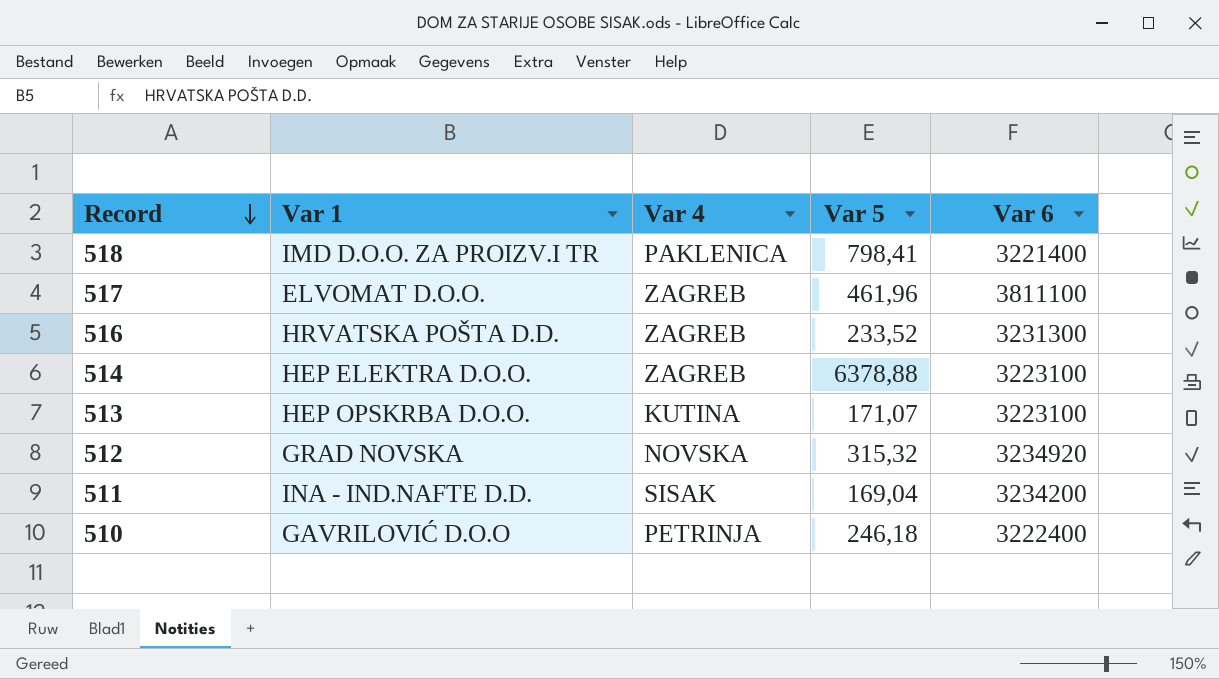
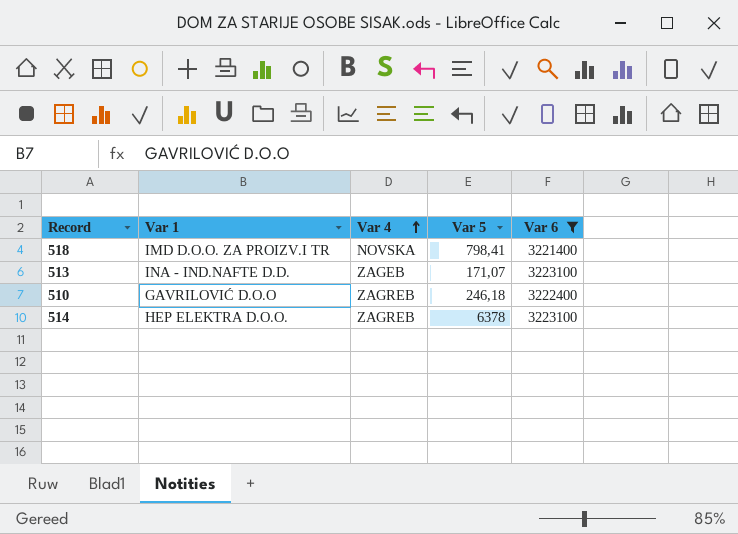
filter: none -> Var 6 <= 3223100
row order: Record descending -> Var 4 ascending
518 | Var 4: PAKLENICA -> NOVSKA
513 | Var 1: HEP OPSKRBA D.O.O. -> INA - IND.NAFTE D.D.
513 | Var 4: KUTINA -> ZAGEB
510 | Var 4: PETRINJA -> ZAGREB
514 | Var 5: 6378,88 -> 6378

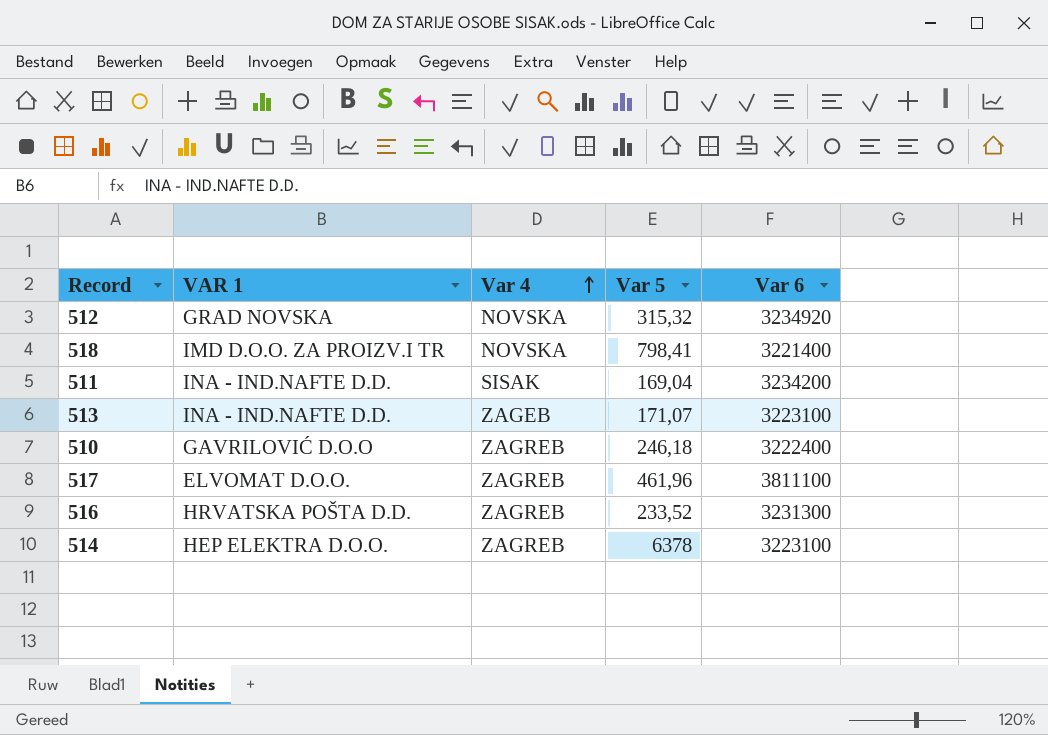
filter: Var 6 <= 3223100 -> none
column name: Var 1 -> VAR 1

